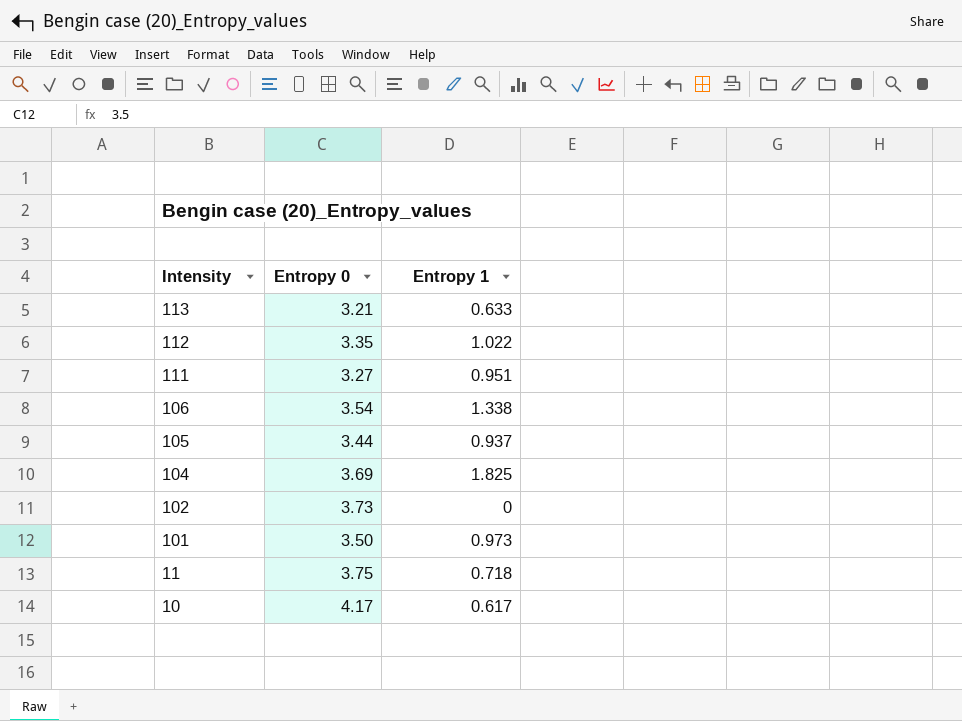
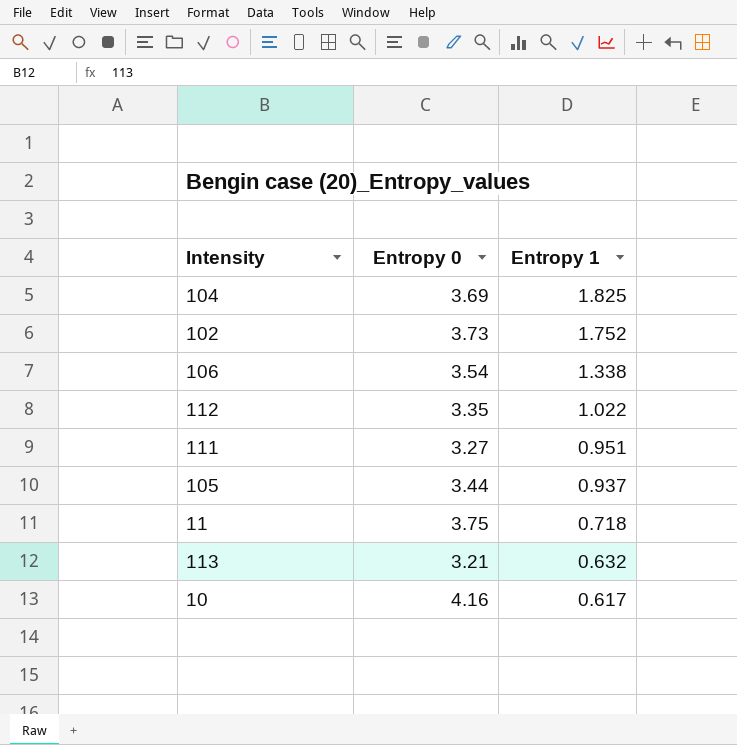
row order: Intensity descending -> Entropy 1 descending
row 101: 3.50 | 0.973 -> none
102 | Entropy 1: 0 -> 1.752
113 | Entropy 1: 0.633 -> 0.632
10 | Entropy 0: 4.17 -> 4.16

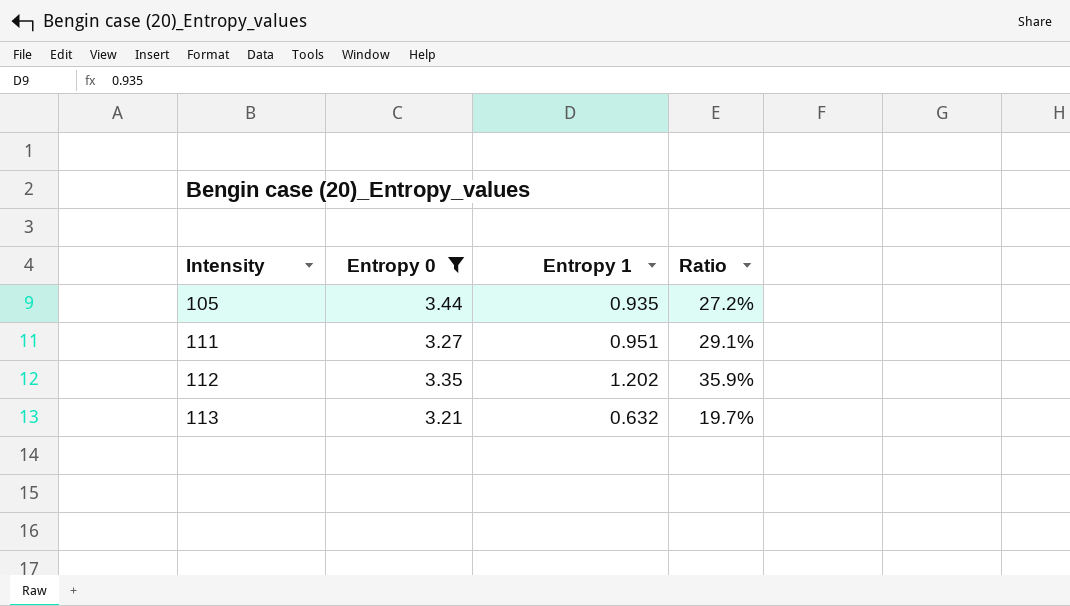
filter: none -> Entropy 0 <= 3.44
row order: Entropy 1 descending -> Intensity ascending
column Ratio | formula: none -> [Entropy 1] / [Entropy 0]
105 | Entropy 1: 0.937 -> 0.935
112 | Entropy 1: 1.022 -> 1.202

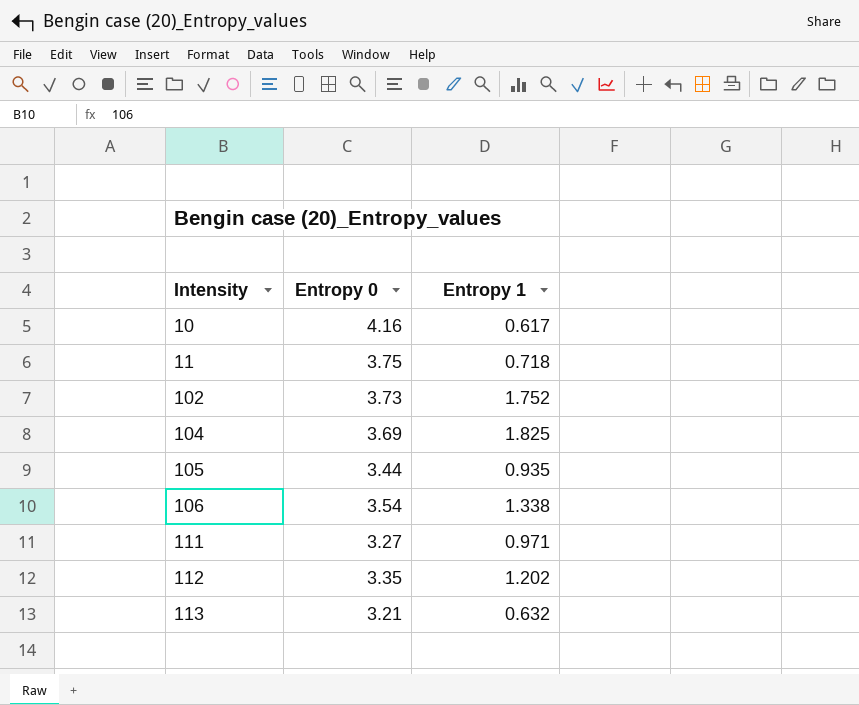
filter: Entropy 0 <= 3.44 -> none
column Ratio | formula: [Entropy 1] / [Entropy 0] -> none
111 | Entropy 1: 0.951 -> 0.971

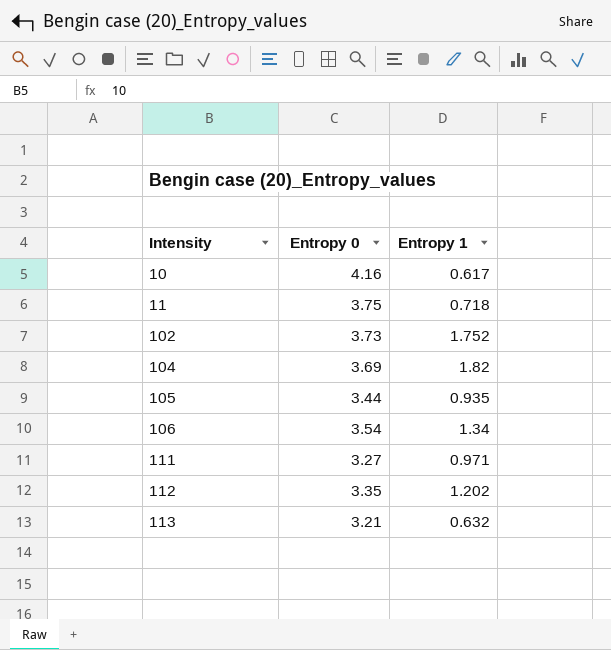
104 | Entropy 1: 1.825 -> 1.82
106 | Entropy 1: 1.338 -> 1.34

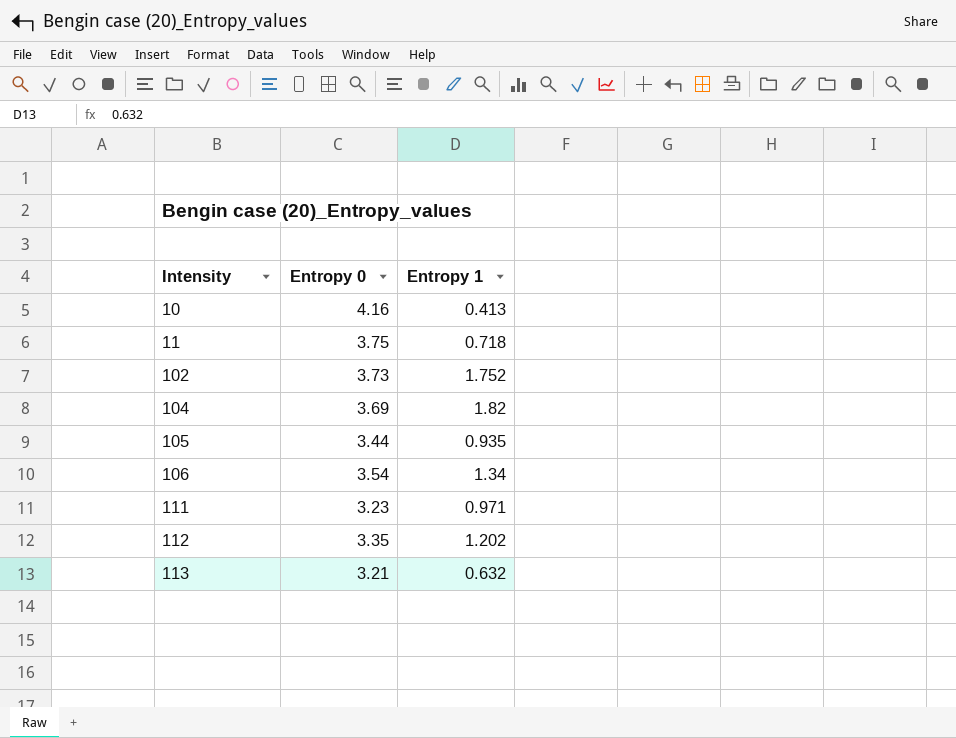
10 | Entropy 1: 0.617 -> 0.413
111 | Entropy 0: 3.27 -> 3.23

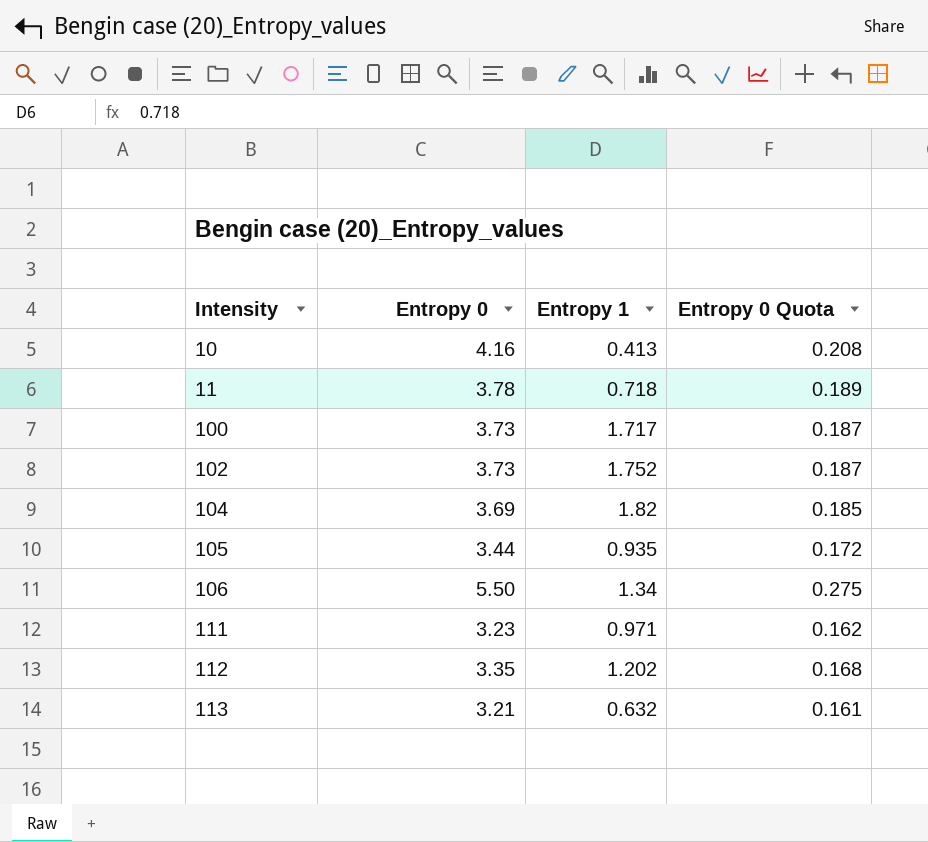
column Entropy 0 Quota | formula: none -> [Entropy 0] * 0.05
11 | Entropy 0: 3.75 -> 3.78
row 100: none -> 3.73 | 1.717 | 0.187
106 | Entropy 0: 3.54 -> 5.50

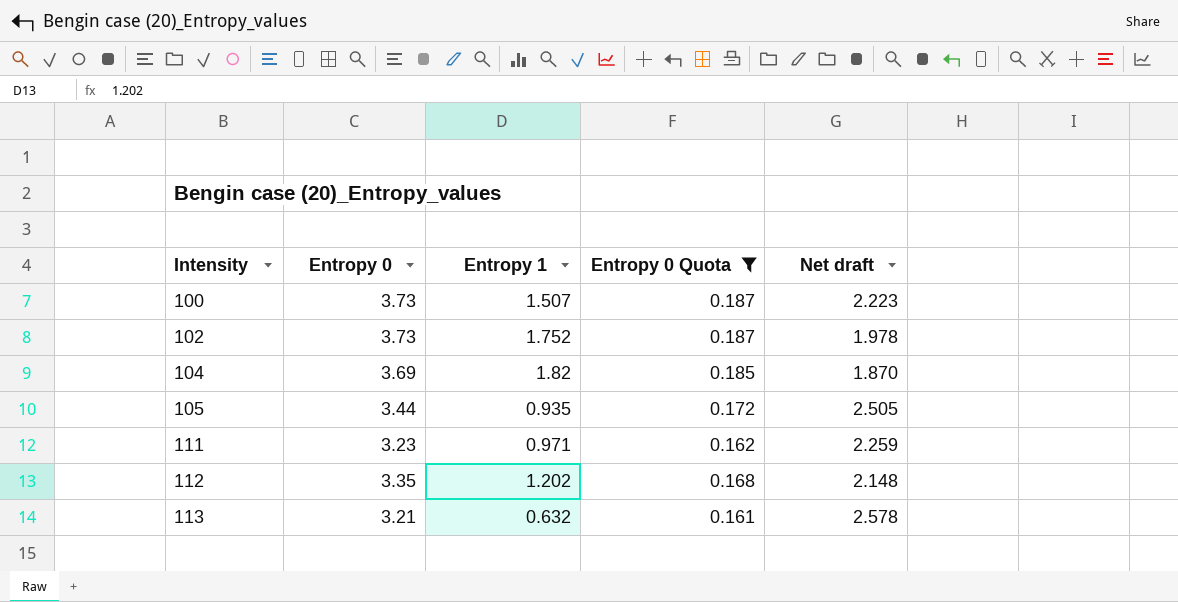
filter: none -> Entropy 0 Quota <= 0.187
column Net draft | formula: none -> [Entropy 0] - [Entropy 1]
100 | Entropy 1: 1.717 -> 1.507

